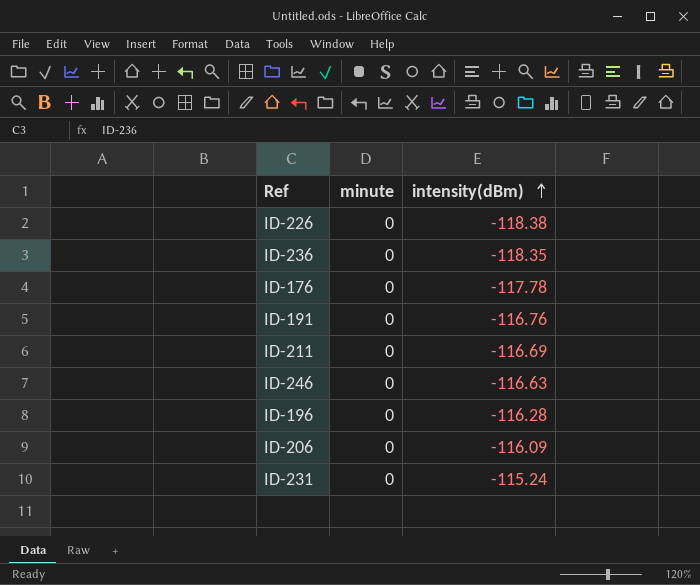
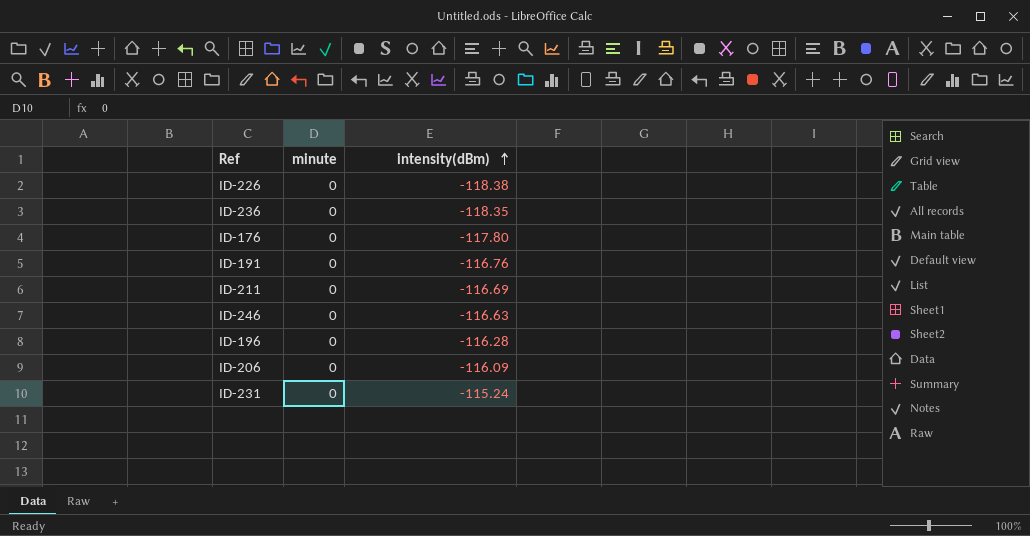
ID-176 | intensity(dBm): -117.78 -> -117.80

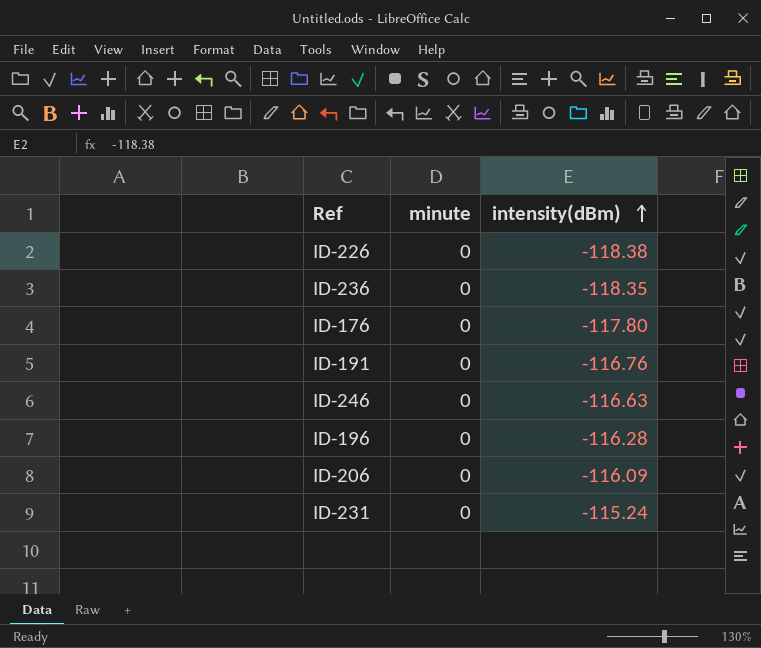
row ID-211: 0 | -116.69 -> none

